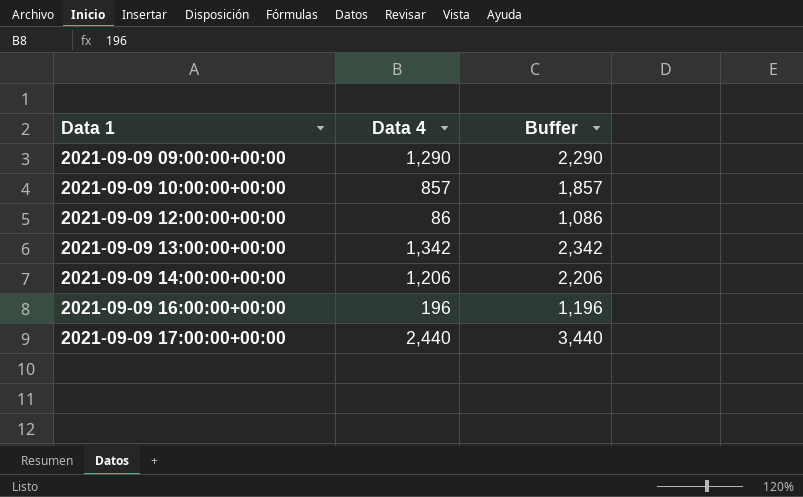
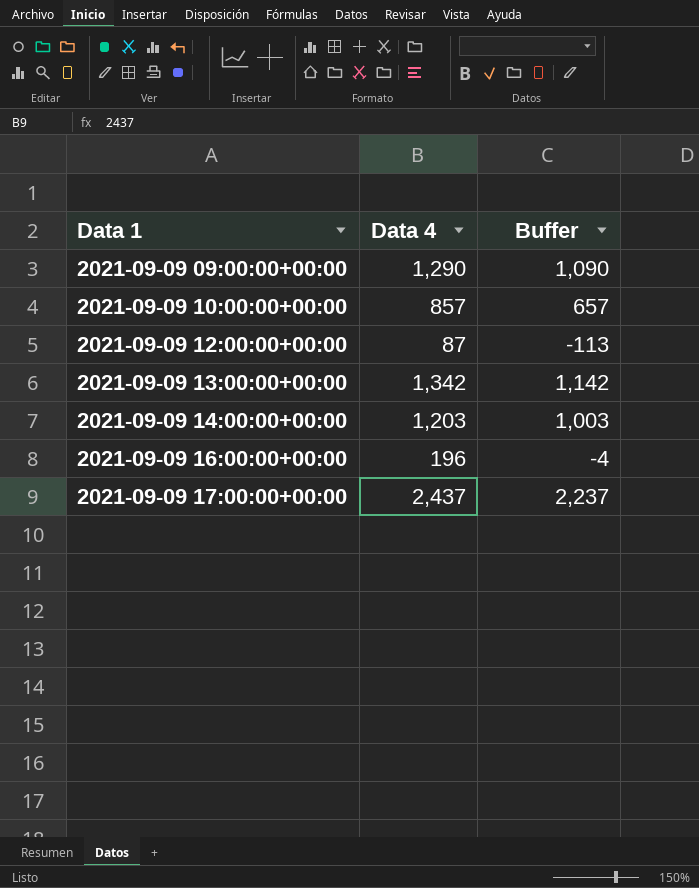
column Buffer | formula: [Data 4] + 1000 -> [Data 4] - 200
2021-09-09 12:00:00+00:00 | Data 4: 86 -> 87
2021-09-09 14:00:00+00:00 | Data 4: 1,206 -> 1,203
2021-09-09 17:00:00+00:00 | Data 4: 2,440 -> 2,437

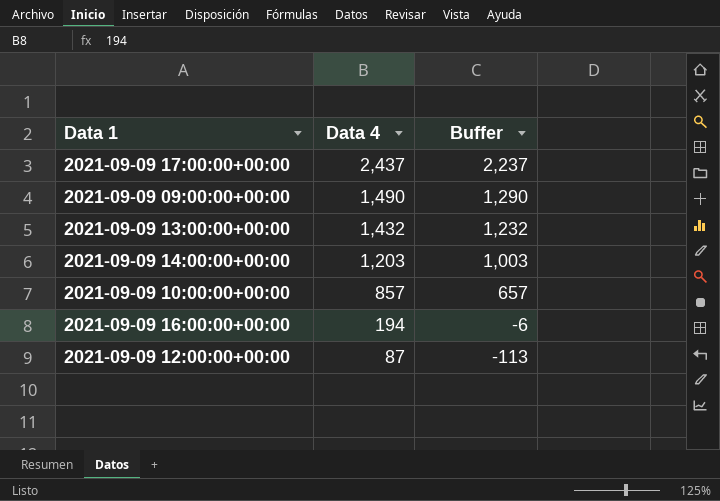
row order: Data 1 ascending -> Data 4 descending
2021-09-09 09:00:00+00:00 | Data 4: 1,290 -> 1,490
2021-09-09 09:00:00+00:00 | Buffer: 1,090 -> 1,290
2021-09-09 13:00:00+00:00 | Data 4: 1,342 -> 1,432
2021-09-09 13:00:00+00:00 | Buffer: 1,142 -> 1,232
2021-09-09 16:00:00+00:00 | Data 4: 196 -> 194
2021-09-09 16:00:00+00:00 | Buffer: -4 -> -6

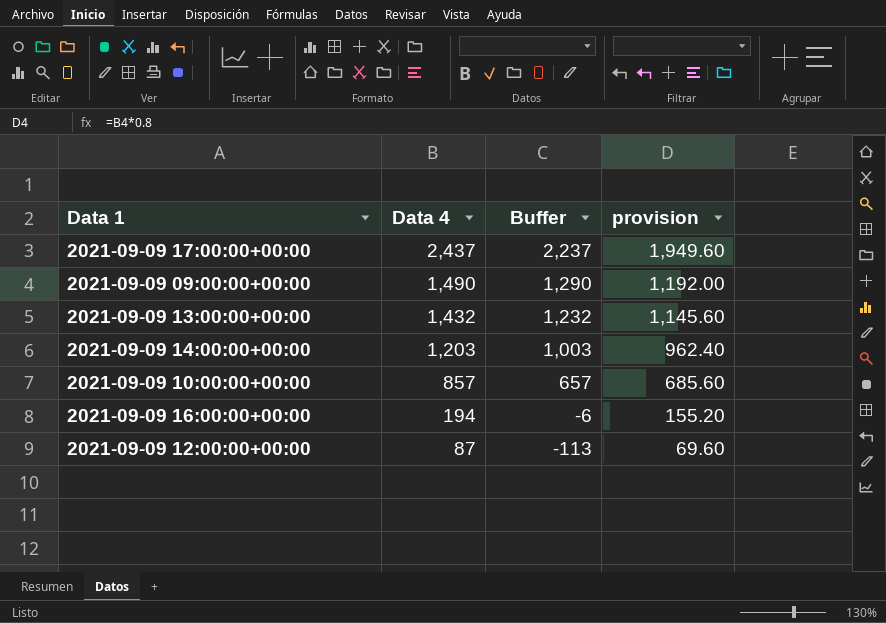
column provision | formula: none -> [Data 4] * 0.8

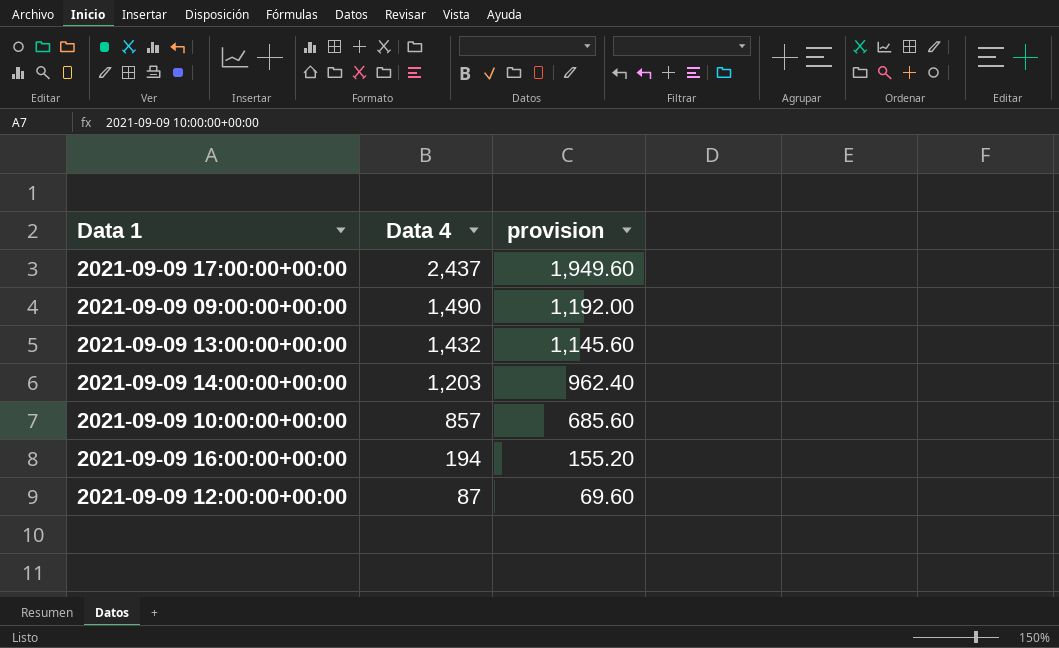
column Buffer | formula: [Data 4] - 200 -> none

